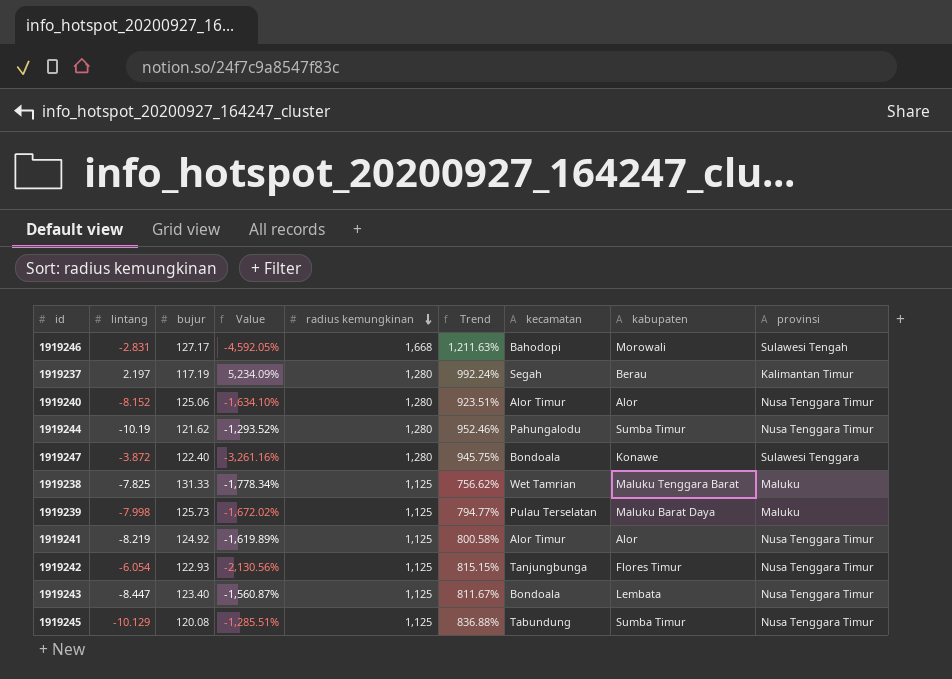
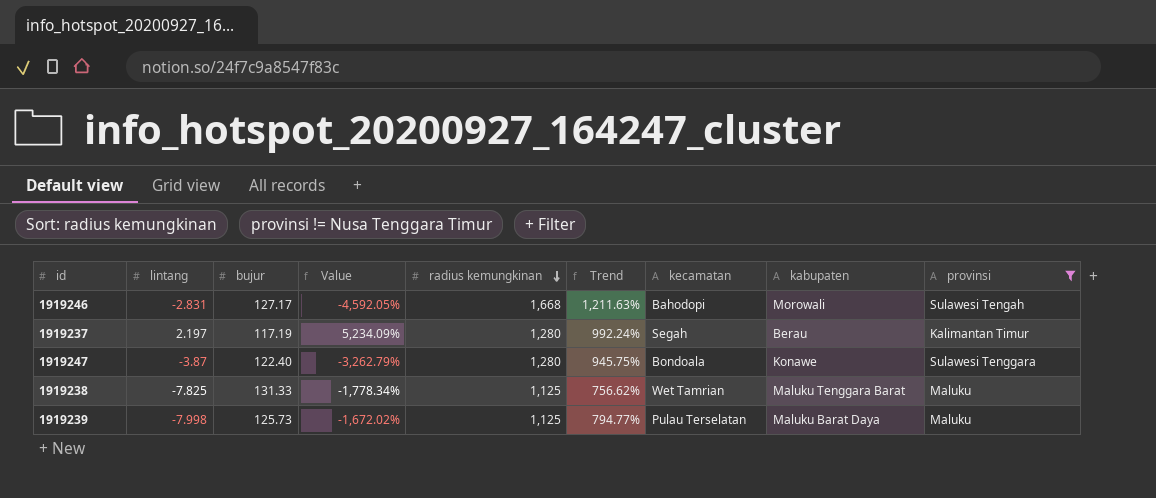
filter: none -> provinsi != Nusa Tenggara Timur
1919247 | lintang: -3.872 -> -3.87
1919247 | Value: -3,261.16% -> -3,262.79%

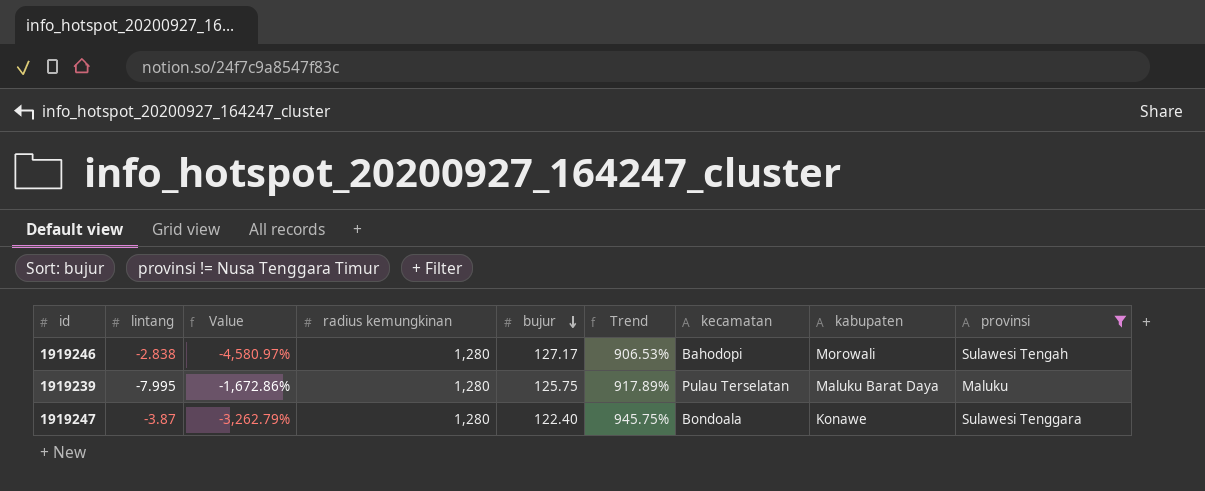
row order: radius kemungkinan descending -> bujur descending
column bujur | position: 3 -> 5
row 1919237: 2.197 | 117.19 | 5,234.09% | 1,280 | 992.24% | Segah | Berau | Kalimantan Timur -> none
row 1919238: -7.825 | 131.33 | -1,778.34% | 1,125 | 756.62% | Wet Tamrian | Maluku Tenggara Barat | Maluku -> none
1919246 | lintang: -2.831 -> -2.838
1919246 | Value: -4,592.05% -> -4,580.97%
1919246 | radius kemungkinan: 1,668 -> 1,280
1919246 | Trend: 1,211.63% -> 906.53%
1919239 | lintang: -7.998 -> -7.995
1919239 | Value: -1,672.02% -> -1,672.86%
1919239 | radius kemungkinan: 1,125 -> 1,280
1919239 | bujur: 125.73 -> 125.75
1919239 | Trend: 794.77% -> 917.89%

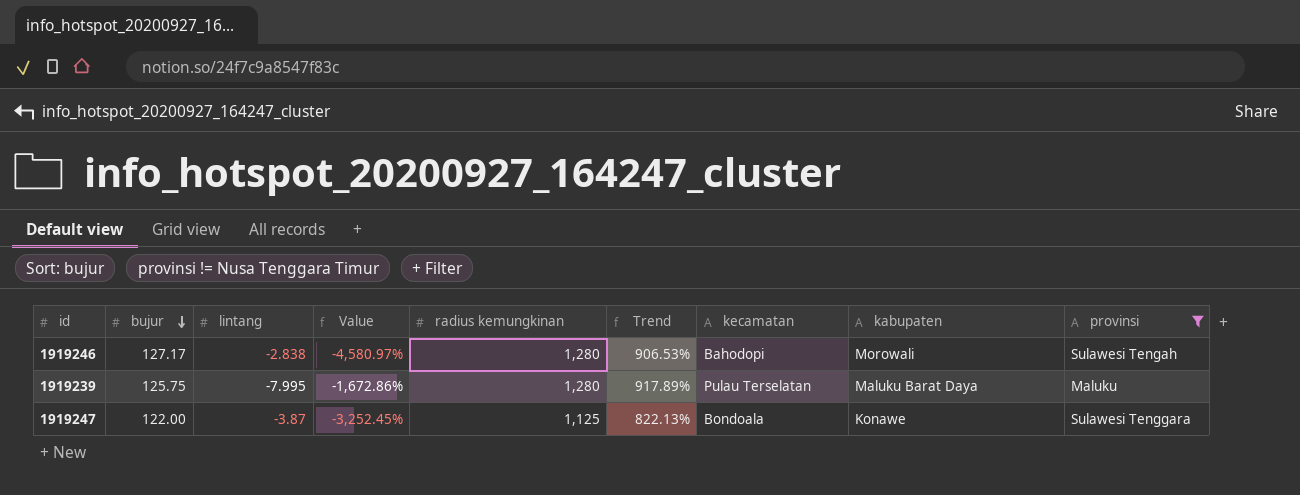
column bujur | position: 5 -> 2
1919247 | bujur: 122.40 -> 122.00
1919247 | Value: -3,262.79% -> -3,252.45%
1919247 | radius kemungkinan: 1,280 -> 1,125
1919247 | Trend: 945.75% -> 822.13%

